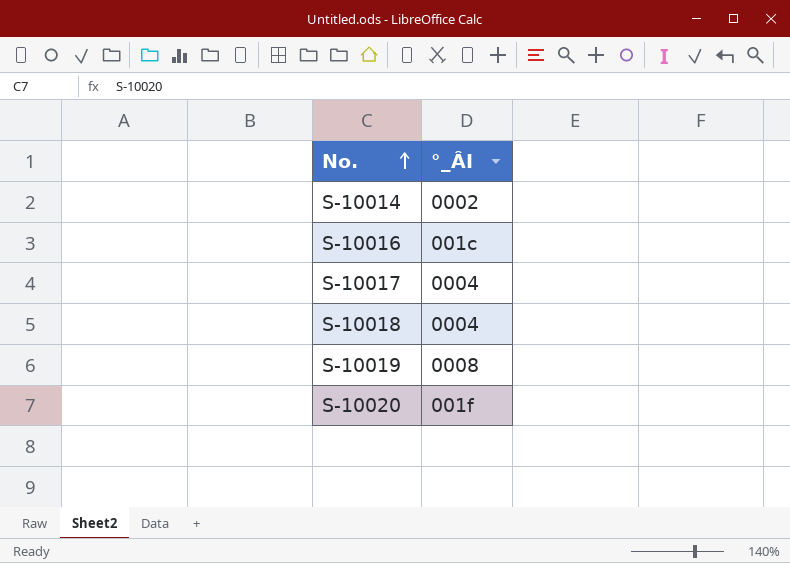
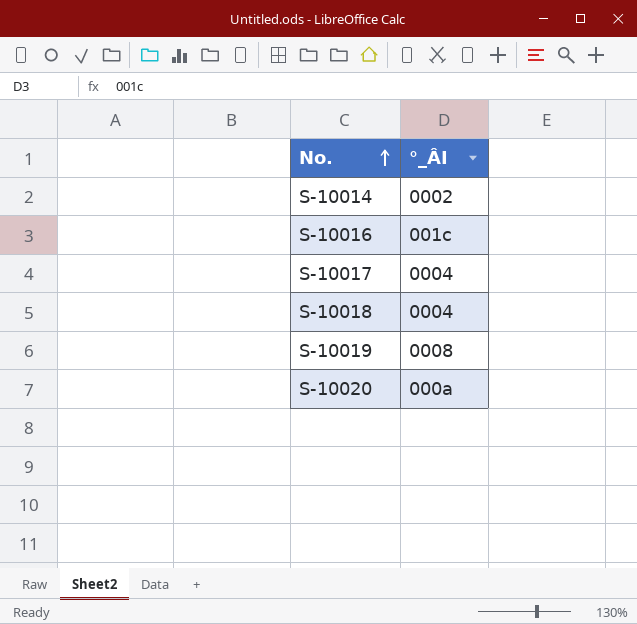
S-10020 | °_ÂI: 001f -> 000a

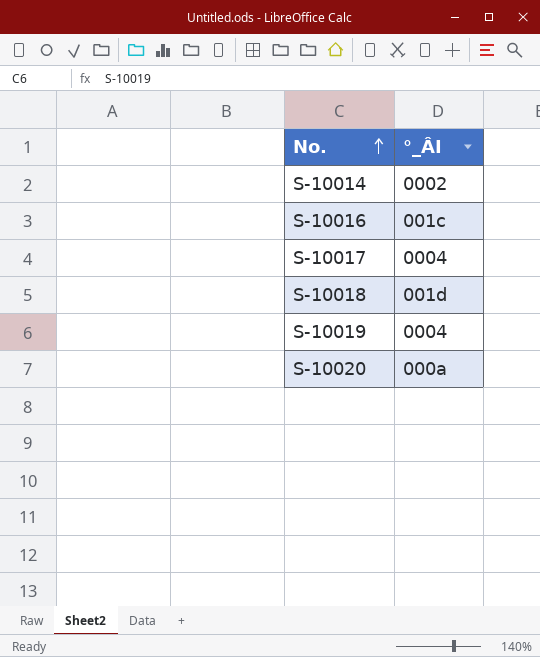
S-10018 | °_ÂI: 0004 -> 001d
S-10019 | °_ÂI: 0008 -> 0004

